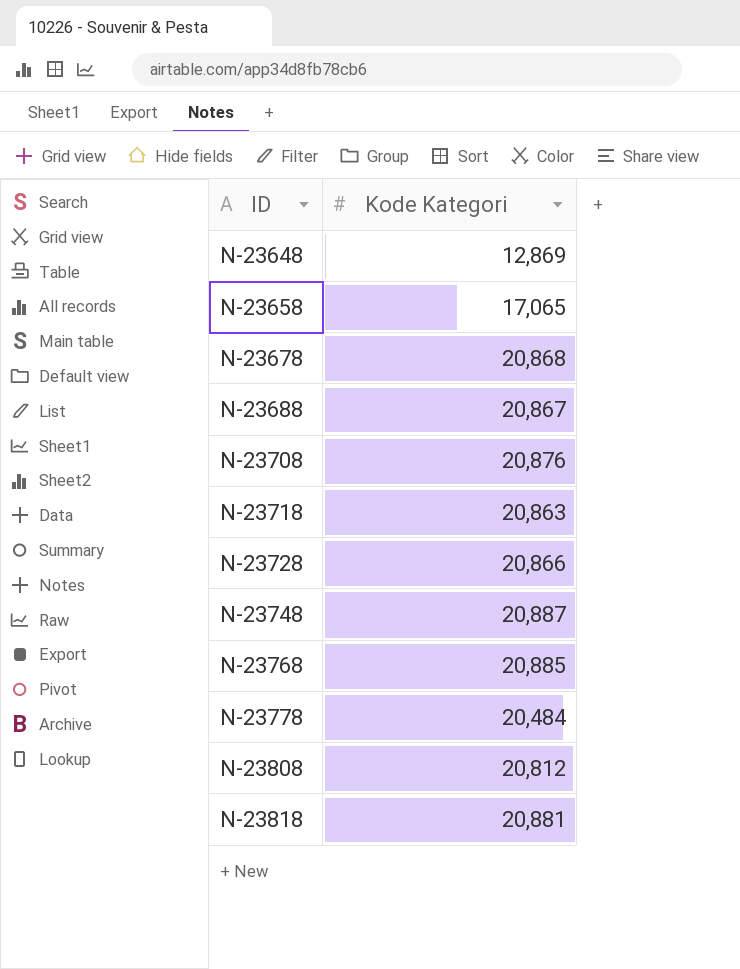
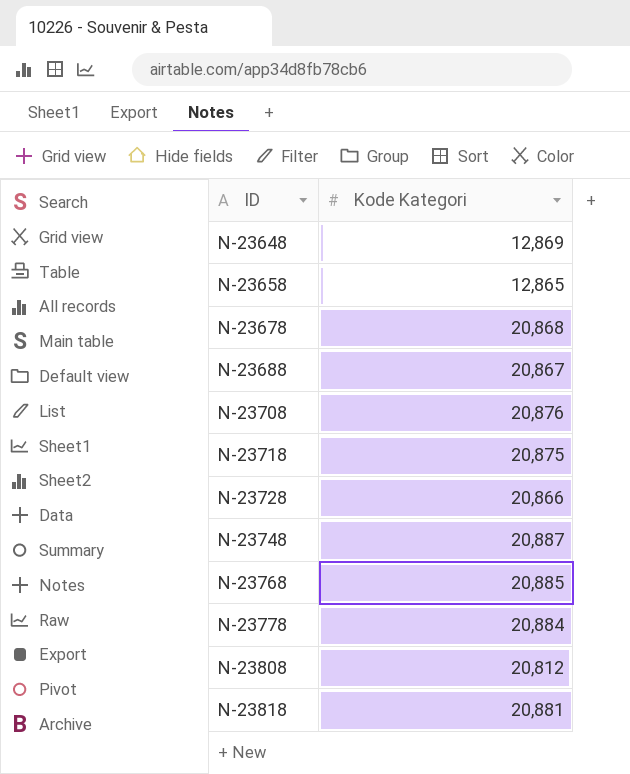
N-23658 | Kode Kategori: 17,065 -> 12,865
N-23718 | Kode Kategori: 20,863 -> 20,875
N-23778 | Kode Kategori: 20,484 -> 20,884

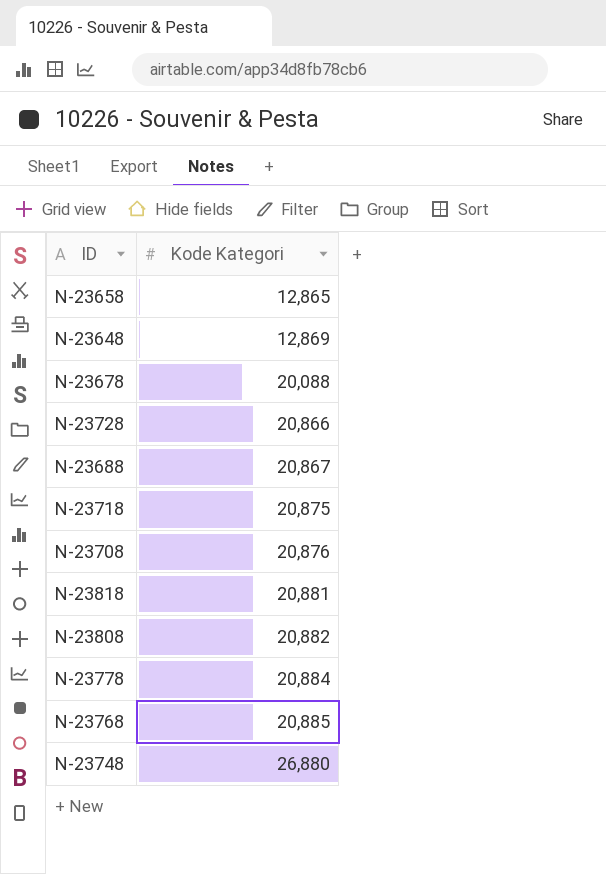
row order: ID ascending -> Kode Kategori ascending
N-23678 | Kode Kategori: 20,868 -> 20,088
N-23808 | Kode Kategori: 20,812 -> 20,882
N-23748 | Kode Kategori: 20,887 -> 26,880

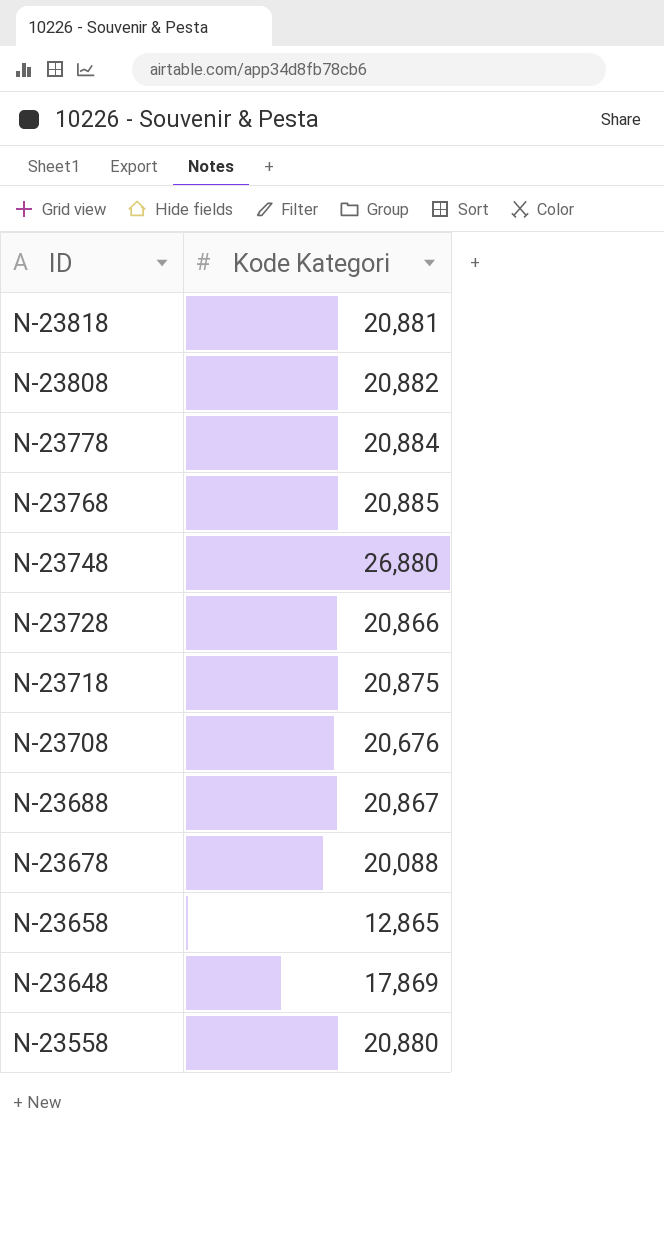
row order: Kode Kategori ascending -> ID descending
N-23708 | Kode Kategori: 20,876 -> 20,676
N-23648 | Kode Kategori: 12,869 -> 17,869
row N-23558: none -> 20,880

